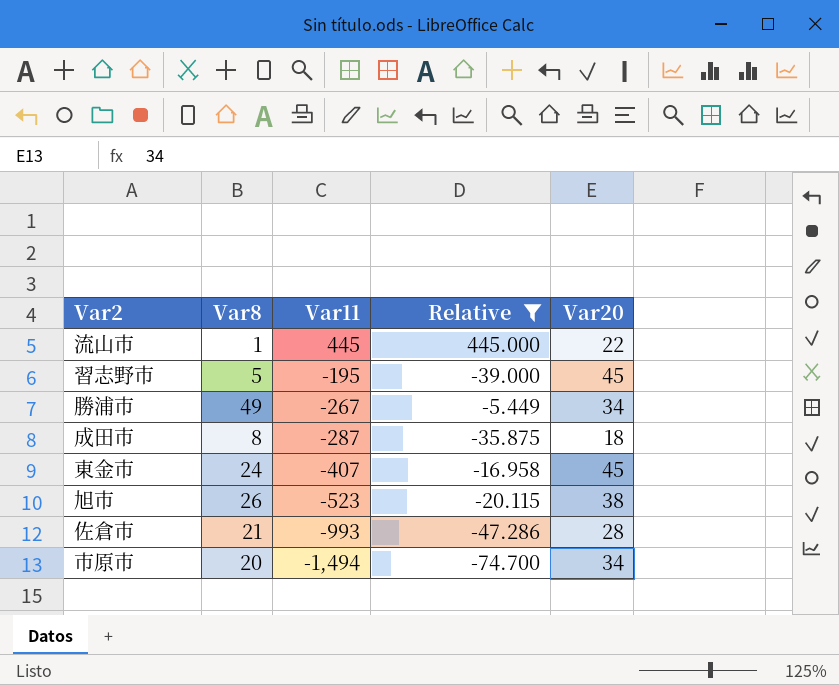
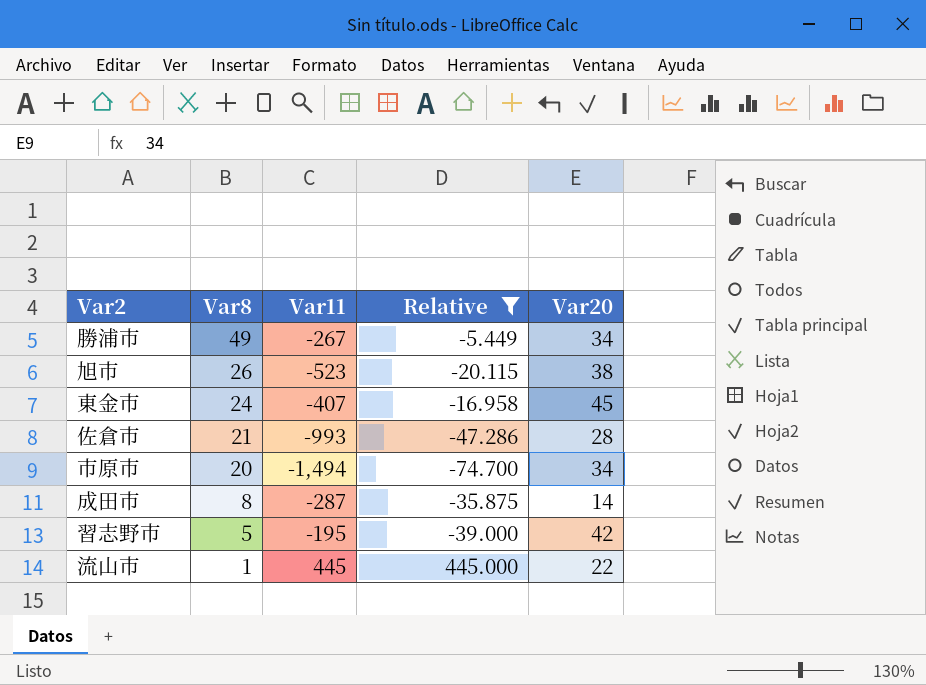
row order: Var11 descending -> Var8 descending
成田市 | Var20: 18 -> 14
習志野市 | Var20: 45 -> 42

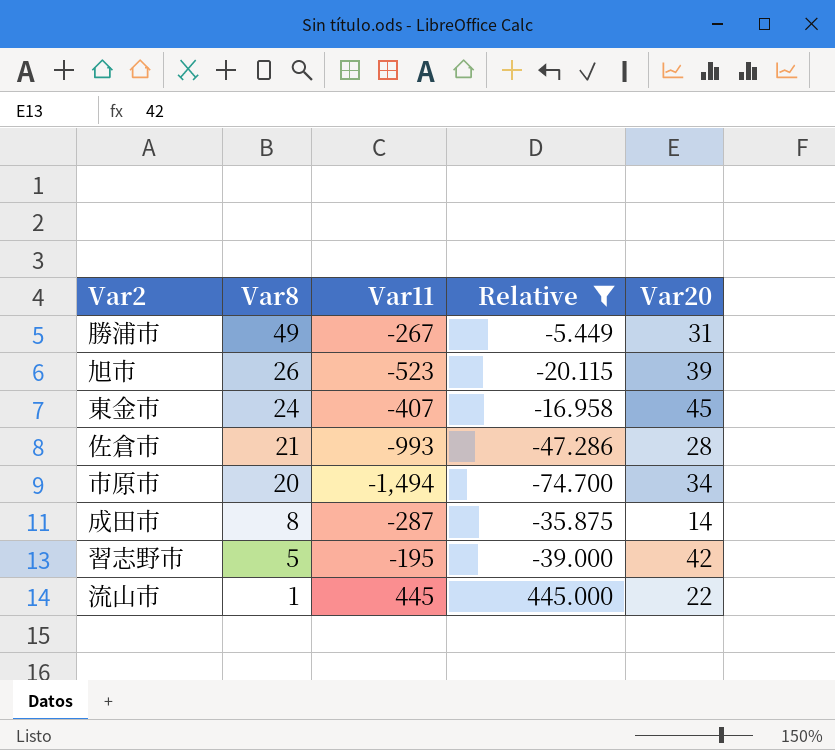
勝浦市 | Var20: 34 -> 31
旭市 | Var20: 38 -> 39

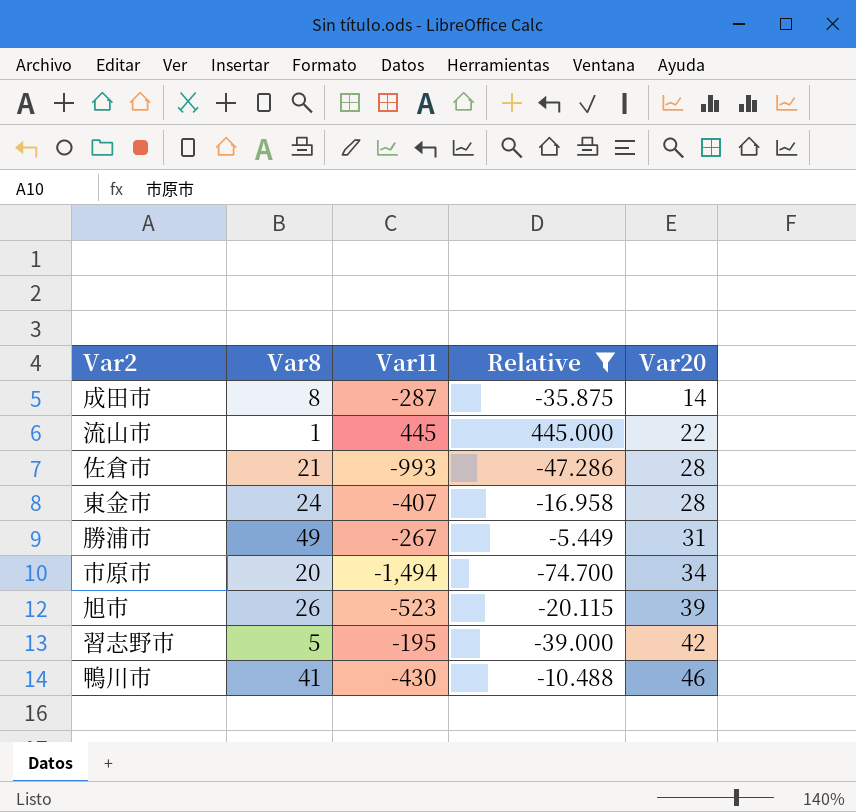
row order: Var8 descending -> Var20 ascending
東金市 | Var20: 45 -> 28
row 鴨川市: none -> 41 | -430 | -10.488 | 46

